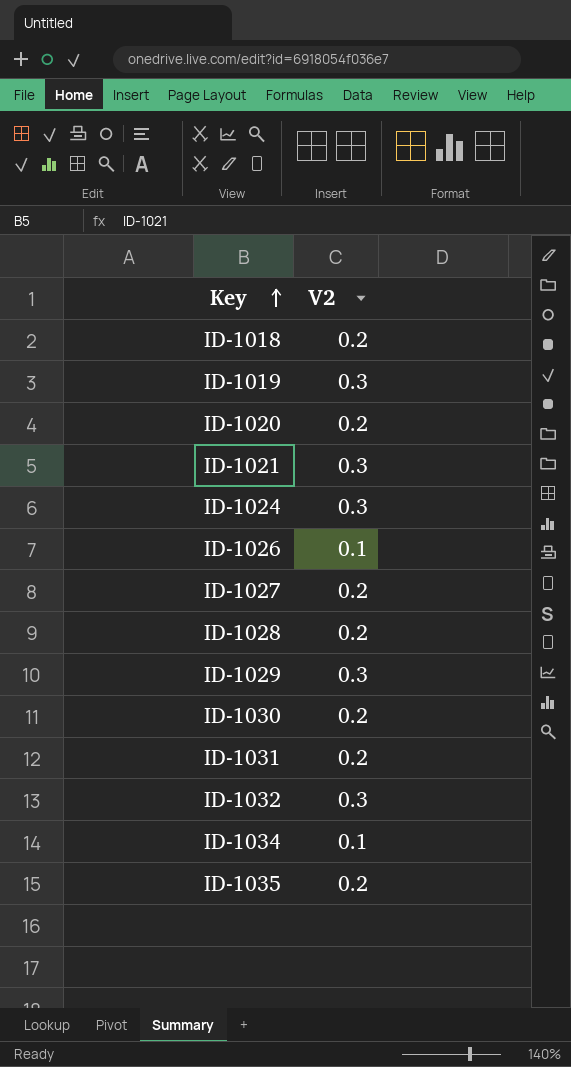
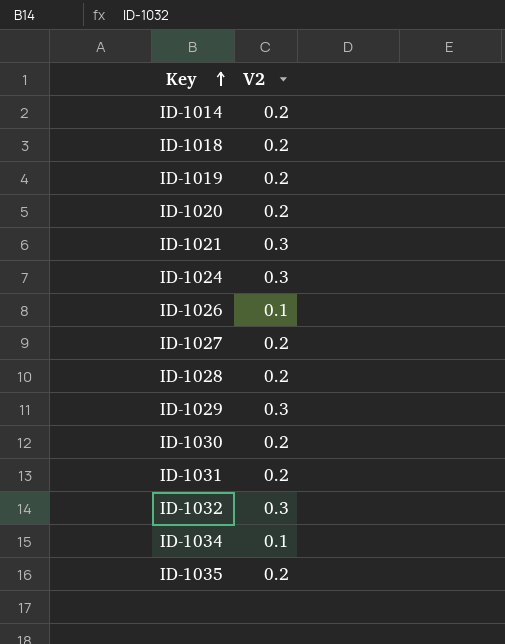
row ID-1014: none -> 0.2
ID-1019 | V2: 0.3 -> 0.2

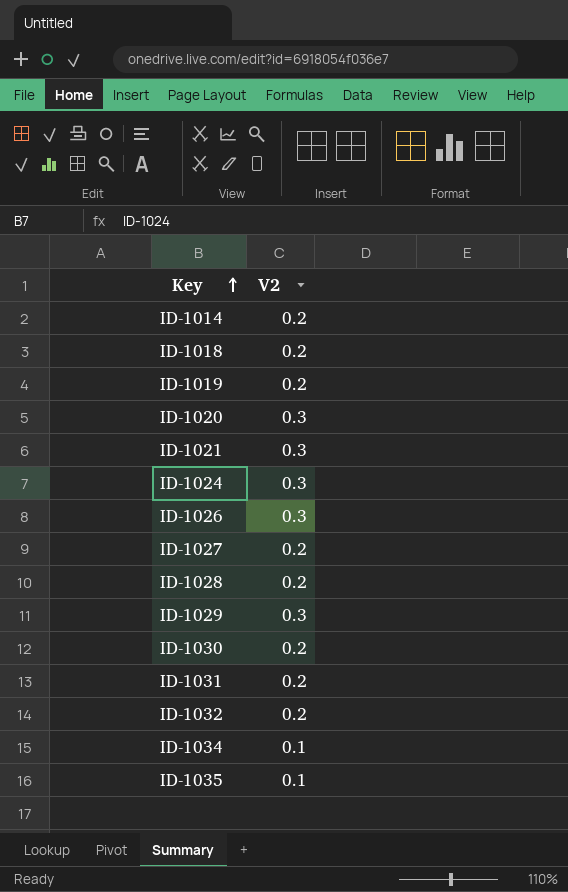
ID-1020 | V2: 0.2 -> 0.3
ID-1026 | V2: 0.1 -> 0.3
ID-1032 | V2: 0.3 -> 0.2
ID-1035 | V2: 0.2 -> 0.1

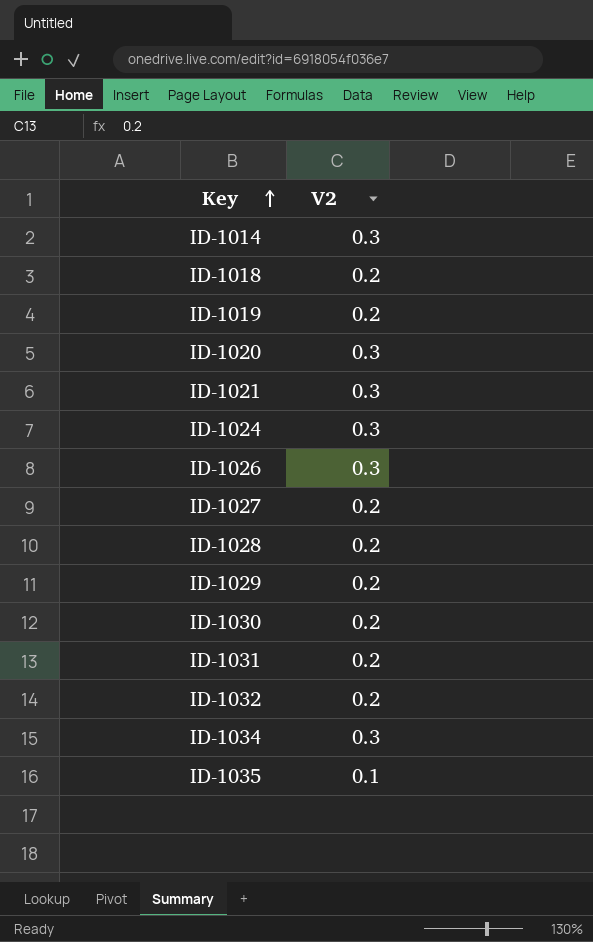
ID-1014 | V2: 0.2 -> 0.3
ID-1029 | V2: 0.3 -> 0.2
ID-1034 | V2: 0.1 -> 0.3

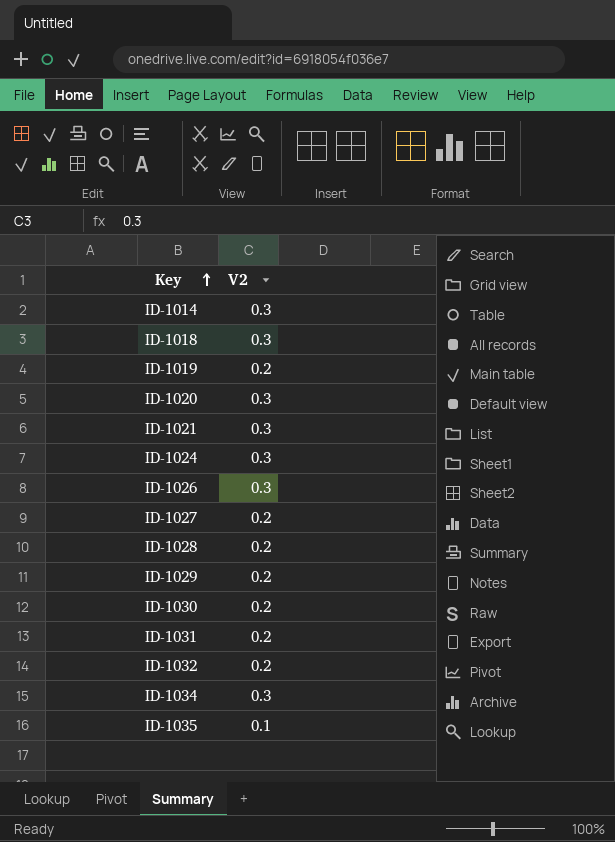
ID-1018 | V2: 0.2 -> 0.3

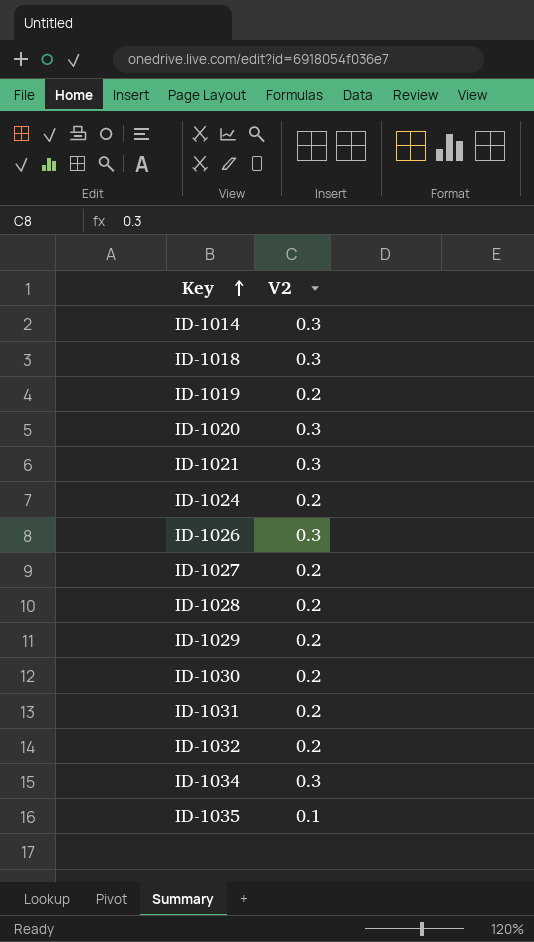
ID-1024 | V2: 0.3 -> 0.2

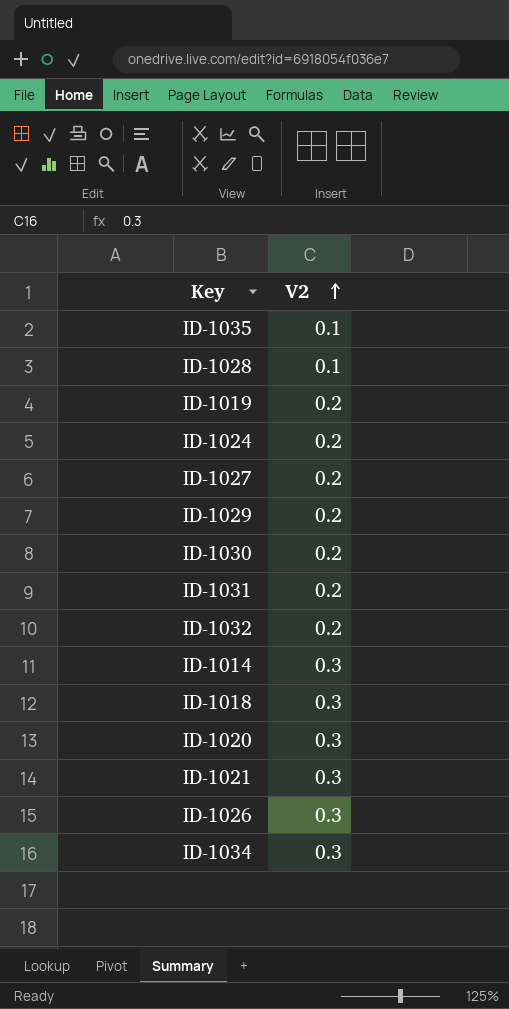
row order: Key ascending -> V2 ascending
ID-1028 | V2: 0.2 -> 0.1

